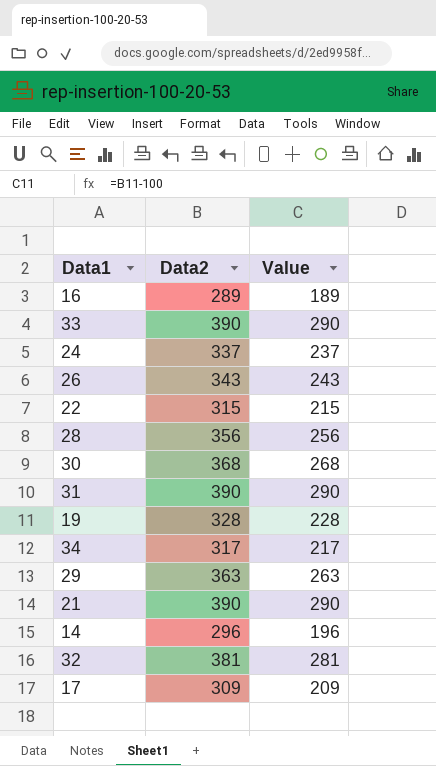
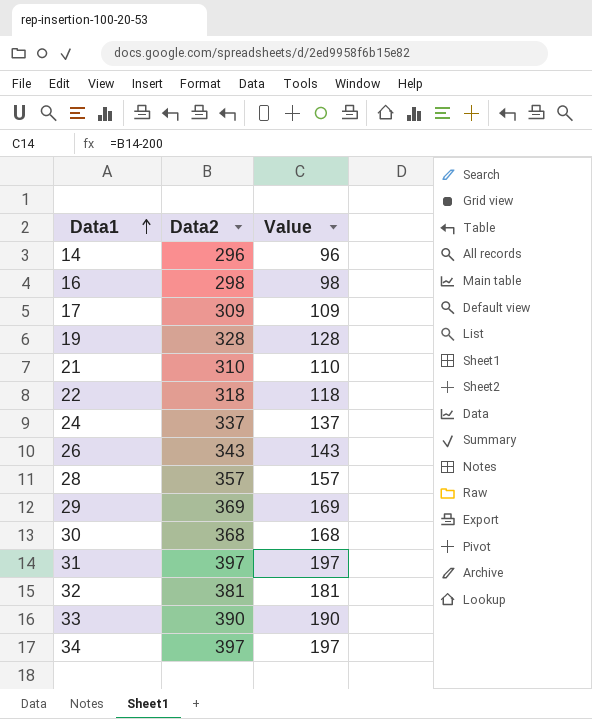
row order: none -> Data1 ascending
column Value | formula: [Data2] - 100 -> [Data2] - 200
16 | Data2: 289 -> 298
21 | Data2: 390 -> 310
22 | Data2: 315 -> 318
28 | Data2: 356 -> 357
29 | Data2: 363 -> 369
31 | Data2: 390 -> 397
34 | Data2: 317 -> 397

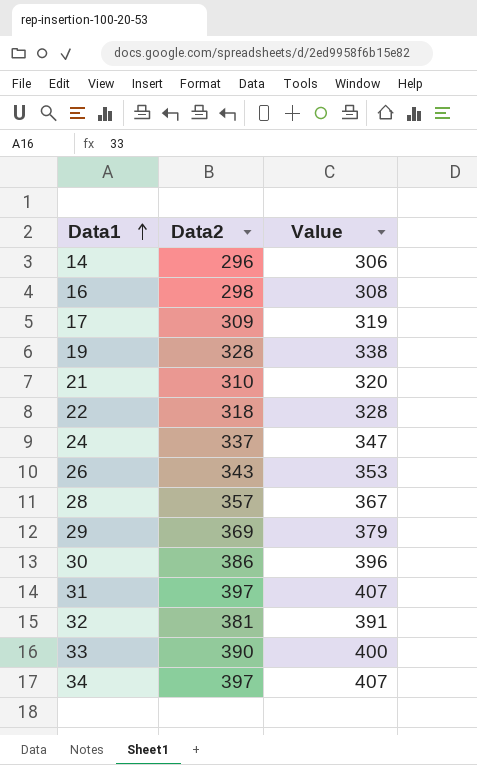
column Value | formula: [Data2] - 200 -> [Data2] + 10
30 | Data2: 368 -> 386

